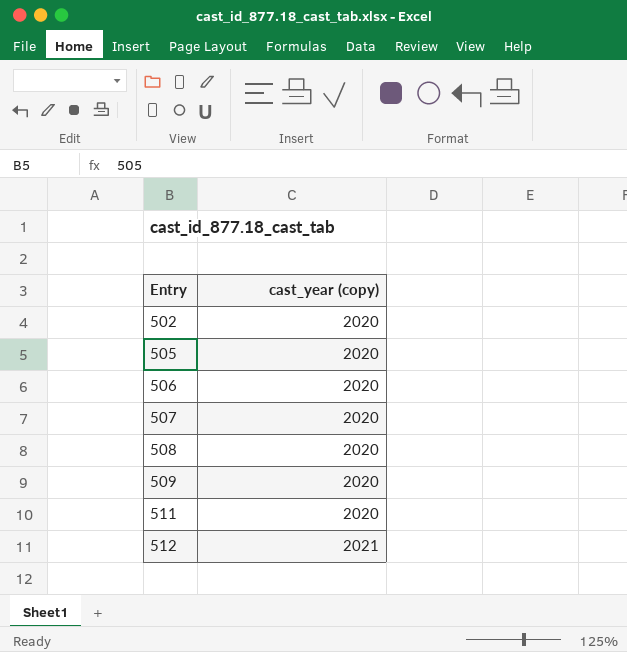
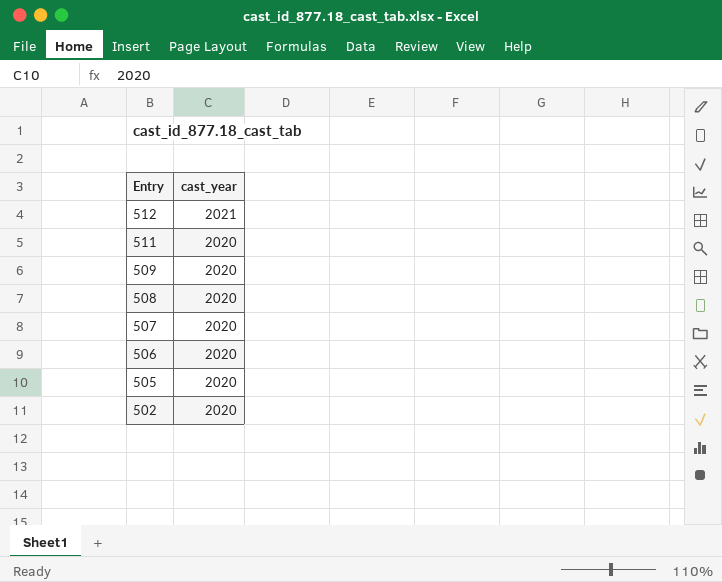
row order: Entry ascending -> Entry descending
column name: cast_year (copy) -> cast_year

